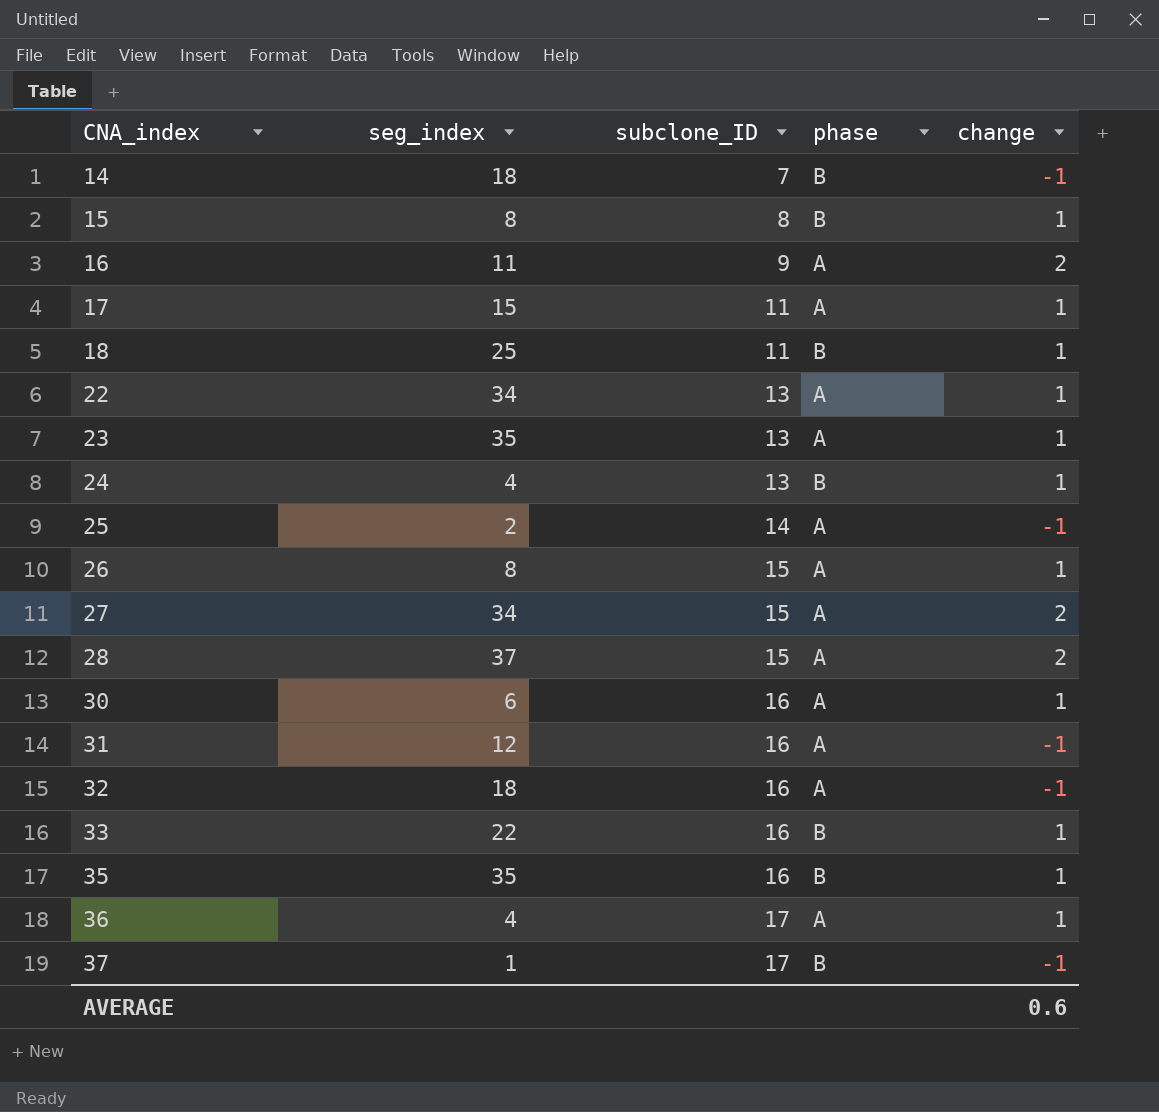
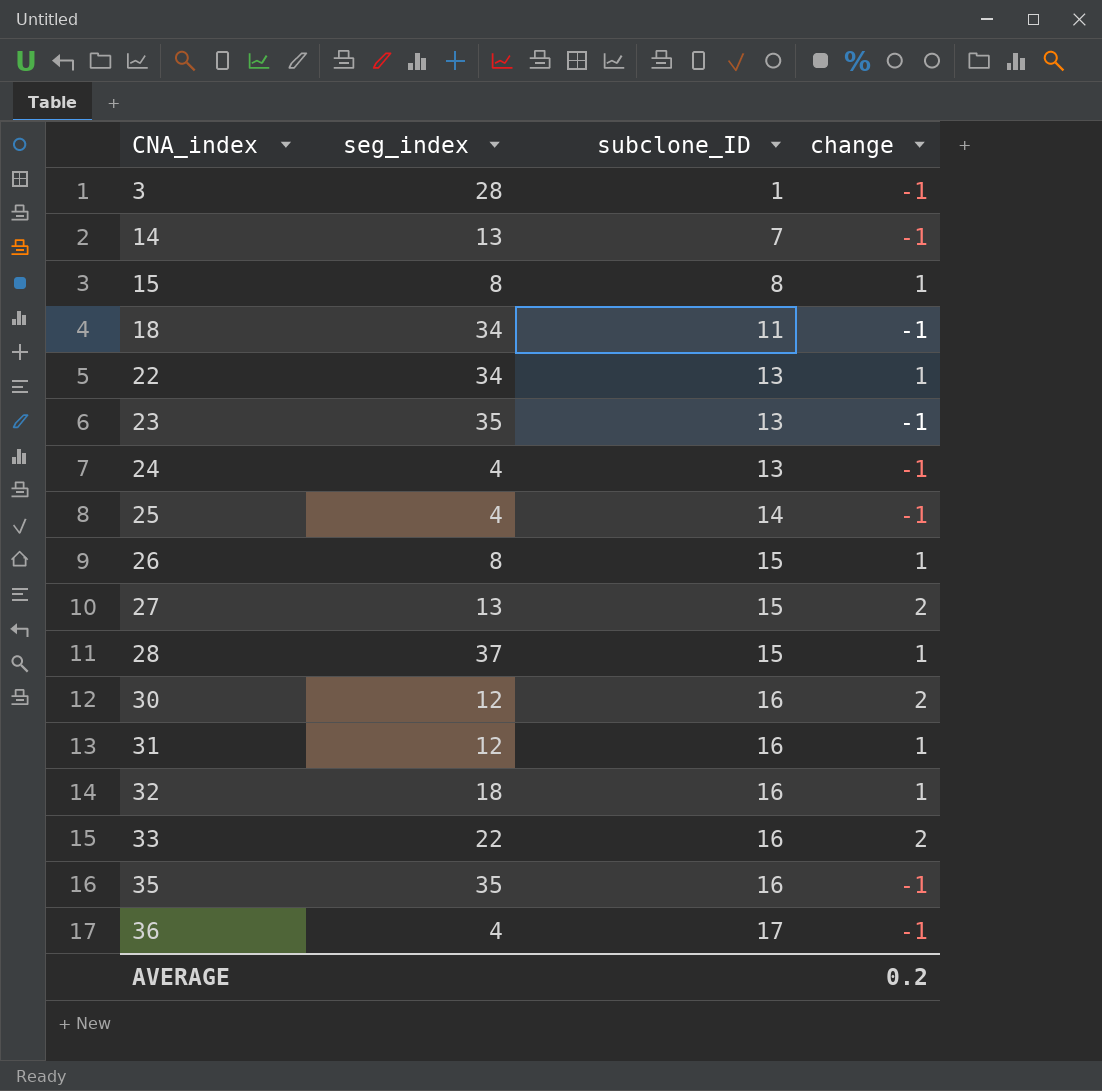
column phase | position: 4 -> none
row 16: 11 | 9 | A | 2 -> none
row 17: 15 | 11 | A | 1 -> none
row 37: 1 | 17 | B | -1 -> none
row 3: none -> 28 | 1 | -1
14 | seg_index: 18 -> 13
18 | seg_index: 25 -> 34
18 | change: 1 -> -1
23 | change: 1 -> -1
24 | change: 1 -> -1
25 | seg_index: 2 -> 4
27 | seg_index: 34 -> 13
28 | change: 2 -> 1
30 | seg_index: 6 -> 12
30 | change: 1 -> 2
31 | change: -1 -> 1
32 | change: -1 -> 1
33 | change: 1 -> 2
35 | change: 1 -> -1
36 | change: 1 -> -1
AVERAGE | change: 0.6 -> 0.2

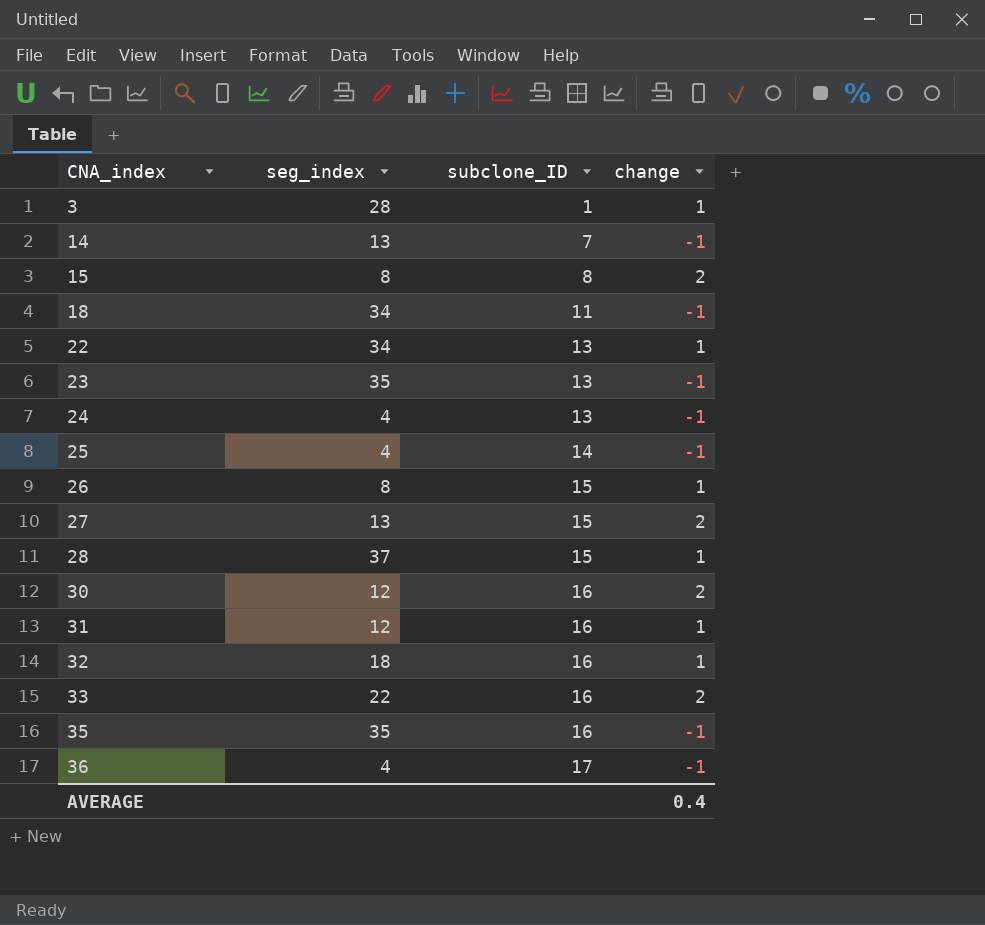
3 | change: -1 -> 1
15 | change: 1 -> 2
AVERAGE | change: 0.2 -> 0.4

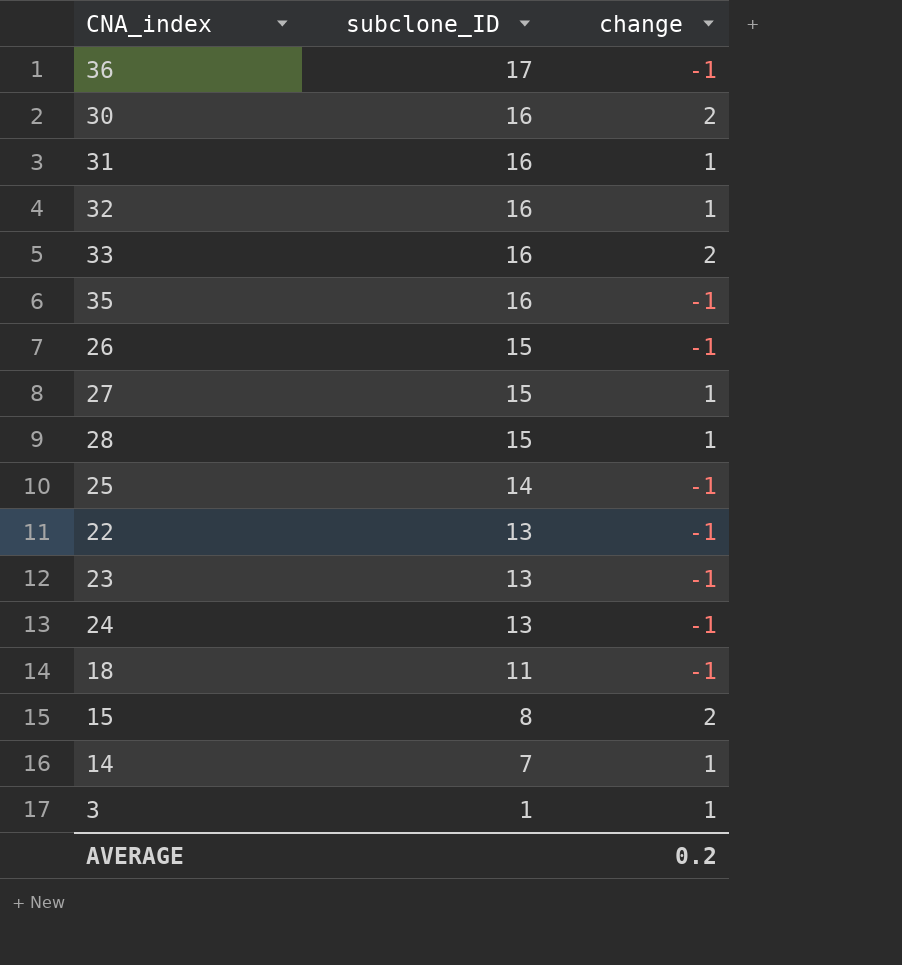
row order: CNA_index ascending -> subclone_ID descending
column seg_index | position: 2 -> none
26 | change: 1 -> -1
27 | change: 2 -> 1
22 | change: 1 -> -1
14 | change: -1 -> 1
AVERAGE | change: 0.4 -> 0.2

